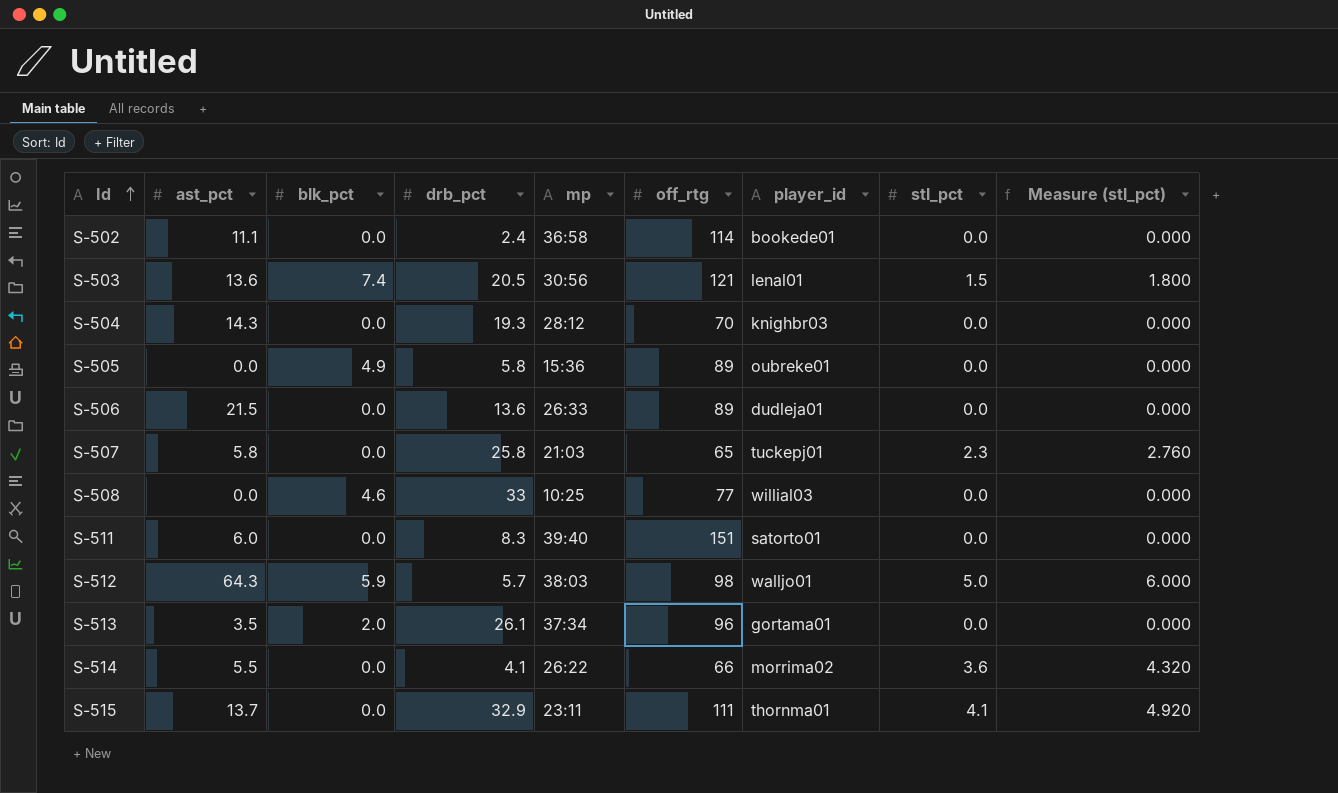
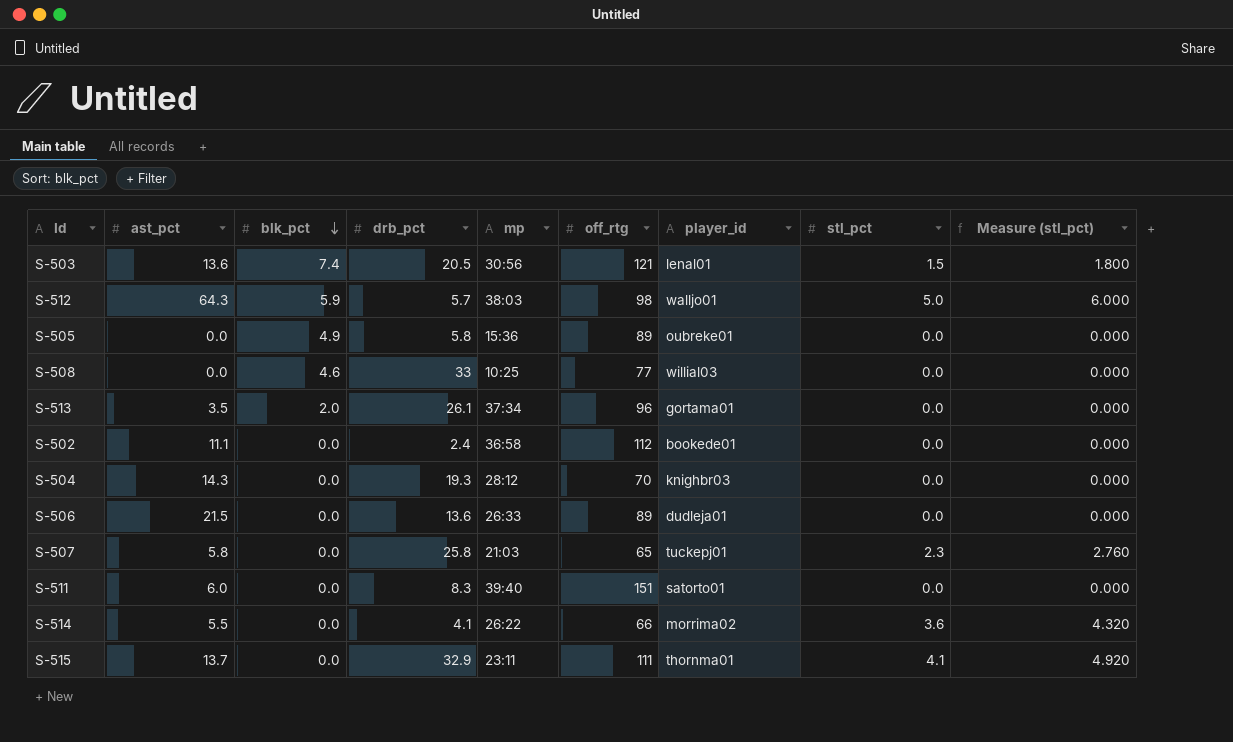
row order: Id ascending -> blk_pct descending
S-502 | off_rtg: 114 -> 112

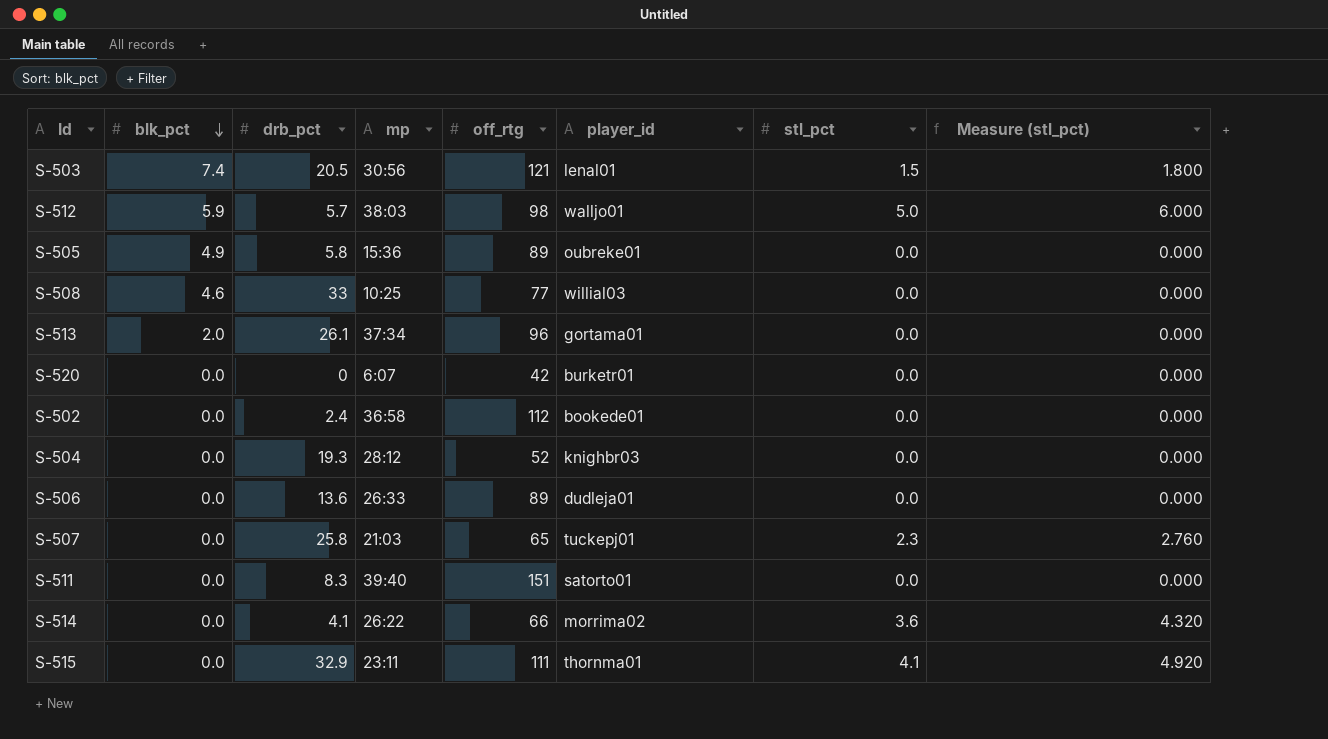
column ast_pct | position: 2 -> none
row S-520: none -> 0.0 | 0 | 6:07 | 42 | burketr01 | 0.0 | 0.000
S-504 | off_rtg: 70 -> 52

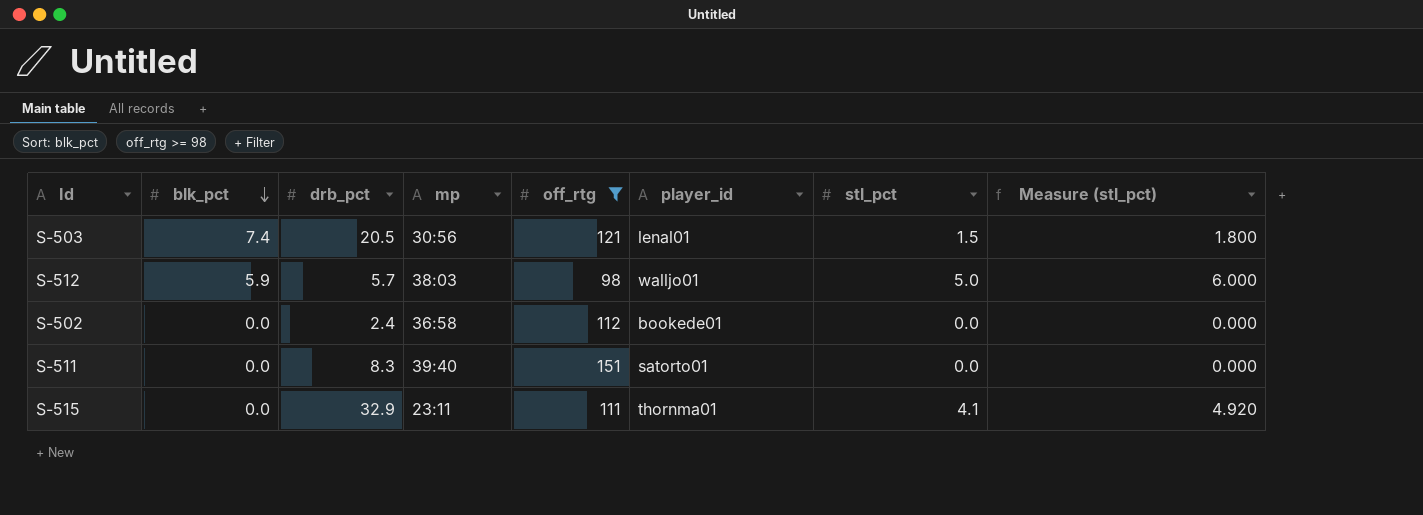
filter: none -> off_rtg >= 98

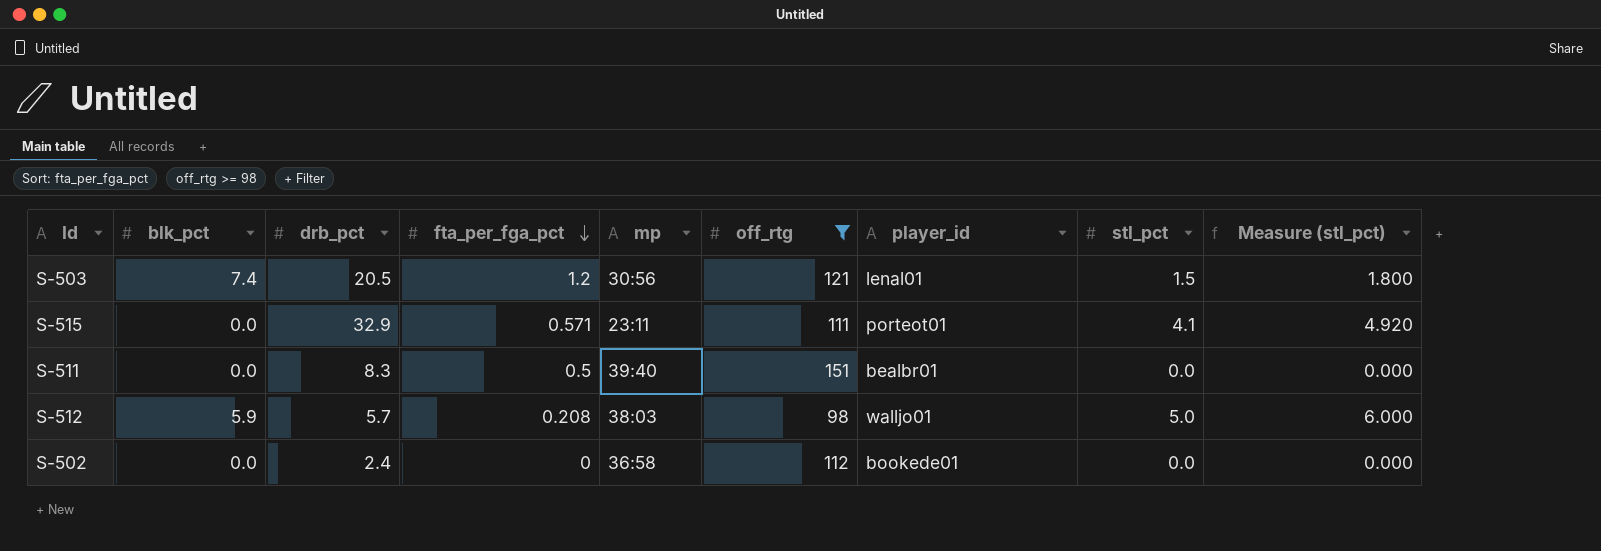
row order: blk_pct descending -> fta_per_fga_pct descending
column fta_per_fga_pct | position: none -> 4
S-515 | player_id: thornma01 -> porteot01
S-511 | player_id: satorto01 -> bealbr01

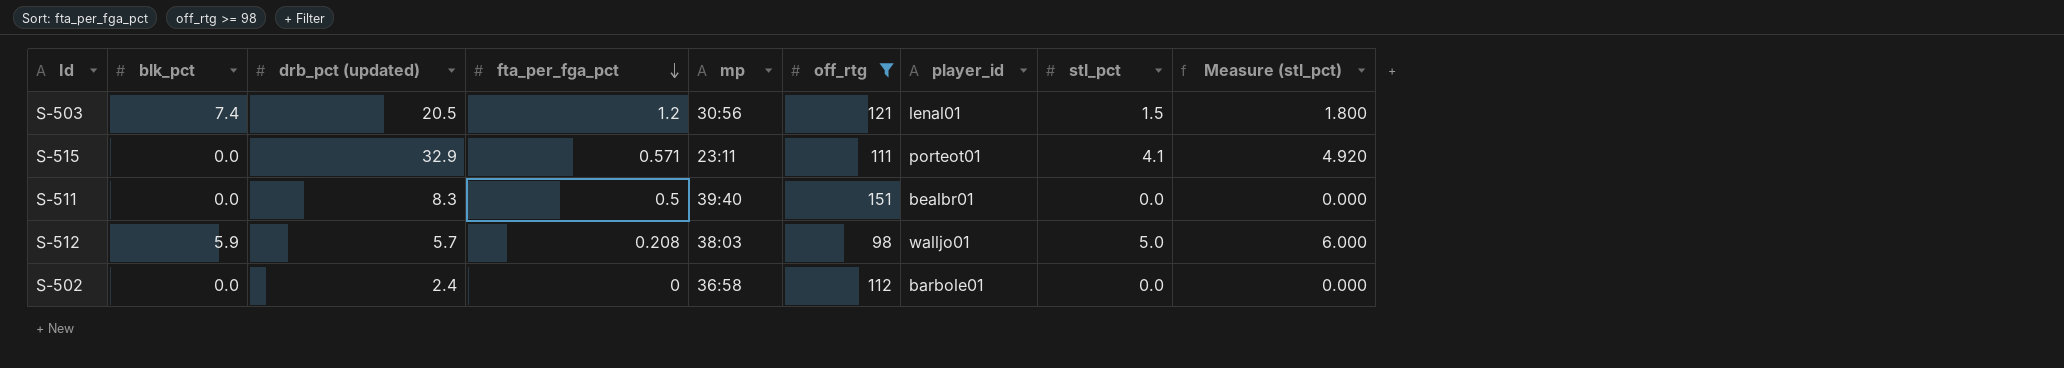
column name: drb_pct -> drb_pct (updated)
S-502 | player_id: bookede01 -> barbole01

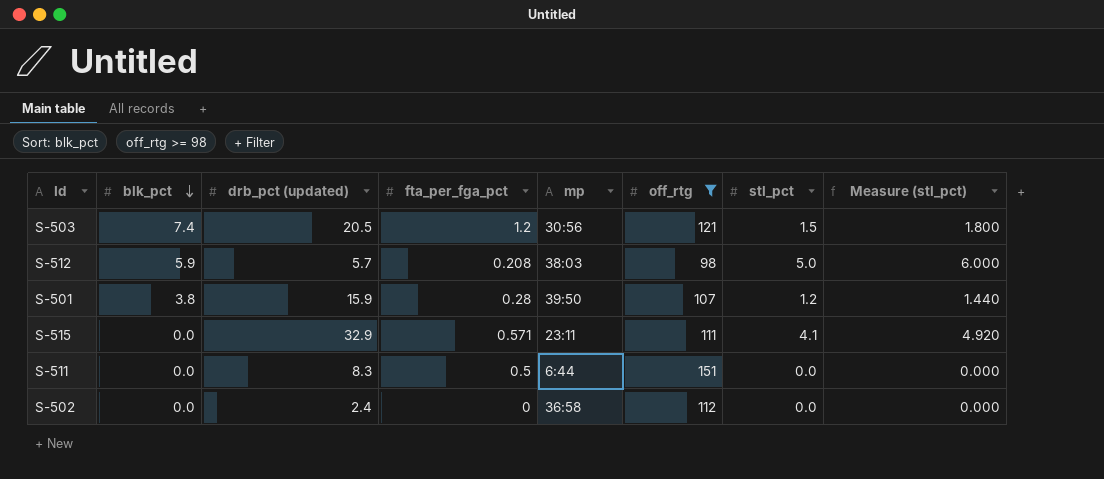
row order: fta_per_fga_pct descending -> blk_pct descending
column player_id | position: 7 -> none
row S-501: none -> 3.8 | 15.9 | 0.28 | 39:50 | 107 | 1.2 | 1.440
S-511 | mp: 39:40 -> 6:44

